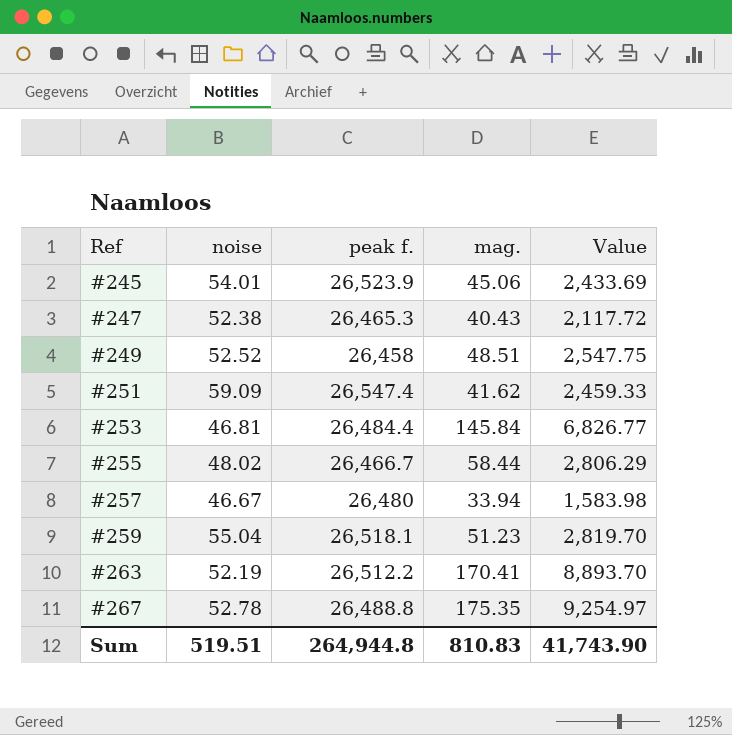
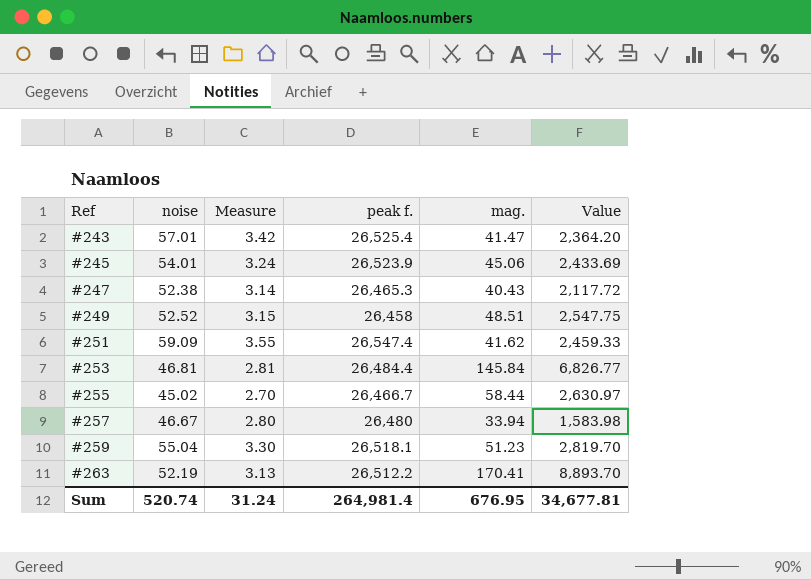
column Measure | formula: none -> [noise] * 0.06
row #267: 52.78 | 26,488.8 | 175.35 | 9,254.97 -> none
row #243: none -> 57.01 | 3.42 | 26,525.4 | 41.47 | 2,364.20
#255 | noise: 48.02 -> 45.02
#255 | Value: 2,806.29 -> 2,630.97
Sum | noise: 519.51 -> 520.74
Sum | peak f.: 264,944.8 -> 264,981.4
Sum | mag.: 810.83 -> 676.95
Sum | Value: 41,743.90 -> 34,677.81

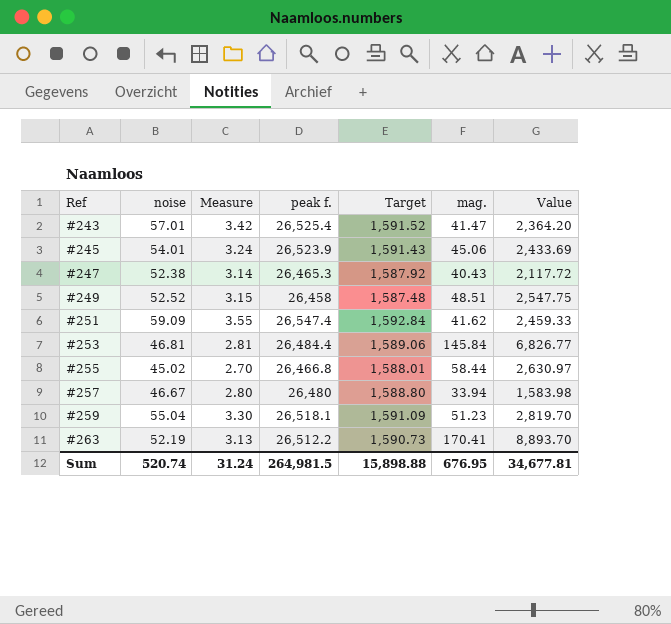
column Target | formula: none -> [peak f.] * 0.06
#255 | peak f.: 26,466.7 -> 26,466.8
Sum | peak f.: 264,981.4 -> 264,981.5

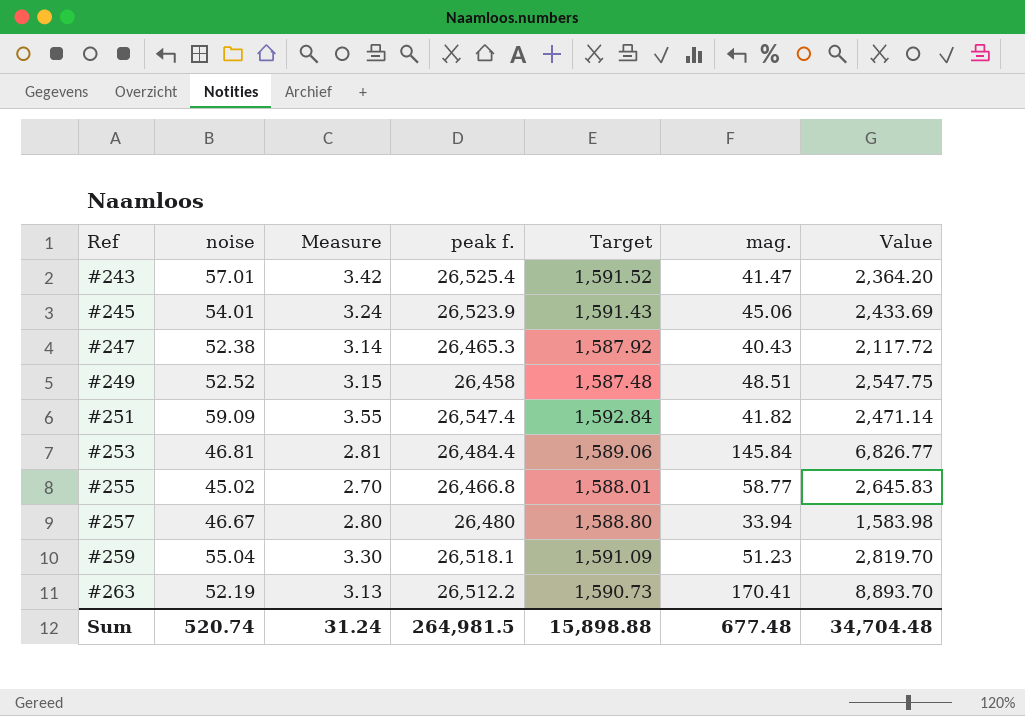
#251 | mag.: 41.62 -> 41.82
#251 | Value: 2,459.33 -> 2,471.14
#255 | mag.: 58.44 -> 58.77
#255 | Value: 2,630.97 -> 2,645.83
Sum | mag.: 676.95 -> 677.48
Sum | Value: 34,677.81 -> 34,704.48

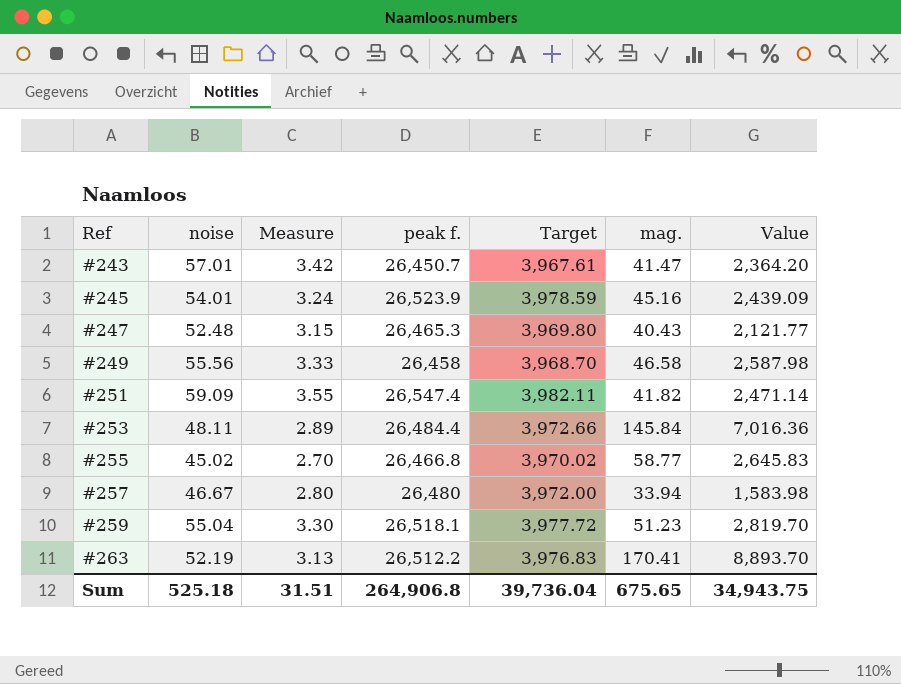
column Target | formula: [peak f.] * 0.06 -> [peak f.] * 0.15
#243 | peak f.: 26,525.4 -> 26,450.7
#245 | mag.: 45.06 -> 45.16
#245 | Value: 2,433.69 -> 2,439.09
#247 | noise: 52.38 -> 52.48
#247 | Measure: 3.14 -> 3.15
#247 | Value: 2,117.72 -> 2,121.77
#249 | noise: 52.52 -> 55.56
#249 | Measure: 3.15 -> 3.33
#249 | mag.: 48.51 -> 46.58
#249 | Value: 2,547.75 -> 2,587.98
#253 | noise: 46.81 -> 48.11
#253 | Measure: 2.81 -> 2.89
#253 | Value: 6,826.77 -> 7,016.36
Sum | noise: 520.74 -> 525.18
Sum | Measure: 31.24 -> 31.51
Sum | peak f.: 264,981.5 -> 264,906.8
Sum | Target: 15,898.88 -> 39,736.04
Sum | mag.: 677.48 -> 675.65
Sum | Value: 34,704.48 -> 34,943.75

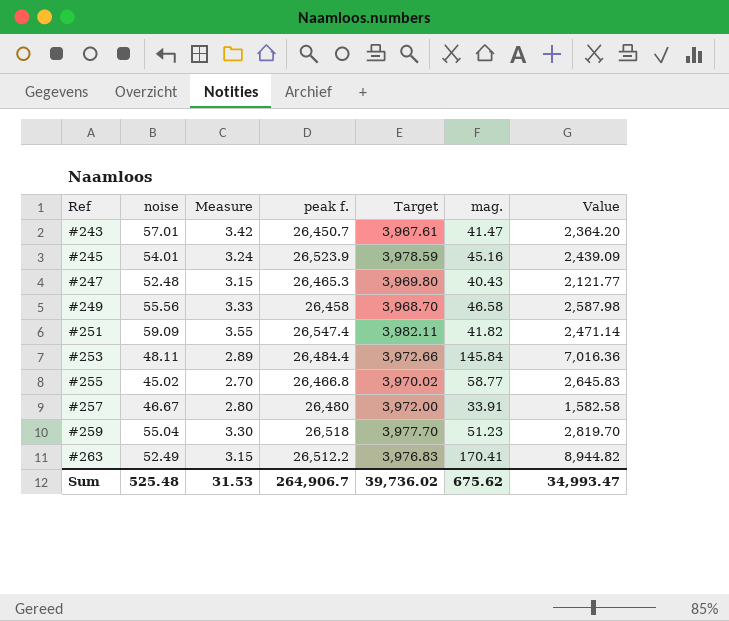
#257 | mag.: 33.94 -> 33.91
#257 | Value: 1,583.98 -> 1,582.58
#259 | peak f.: 26,518.1 -> 26,518
#259 | Target: 3,977.72 -> 3,977.70
#263 | noise: 52.19 -> 52.49
#263 | Measure: 3.13 -> 3.15
#263 | Value: 8,893.70 -> 8,944.82
Sum | noise: 525.18 -> 525.48
Sum | Measure: 31.51 -> 31.53
Sum | peak f.: 264,906.8 -> 264,906.7
Sum | Target: 39,736.04 -> 39,736.02
Sum | mag.: 675.65 -> 675.62
Sum | Value: 34,943.75 -> 34,993.47

